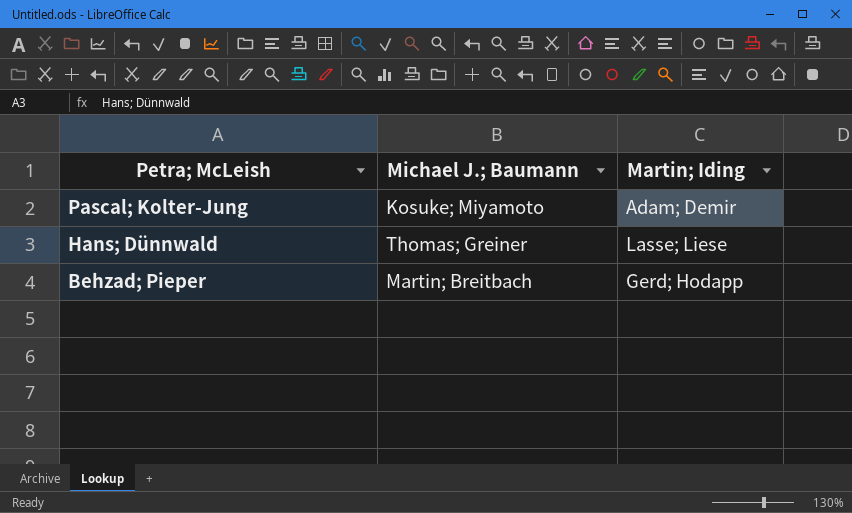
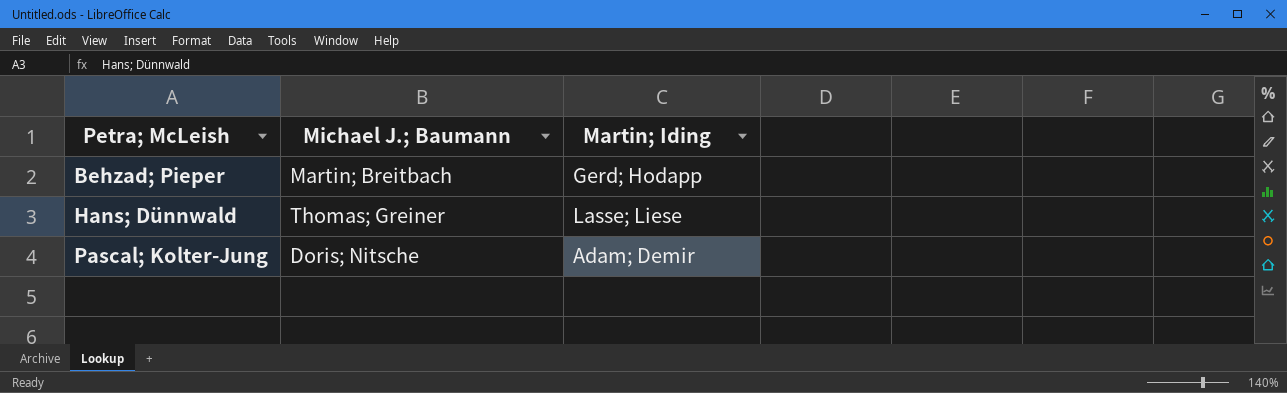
row order: Petra; McLeish descending -> Petra; McLeish ascending
Pascal; Kolter-Jung | Michael J.; Baumann: Kosuke; Miyamoto -> Doris; Nitsche

